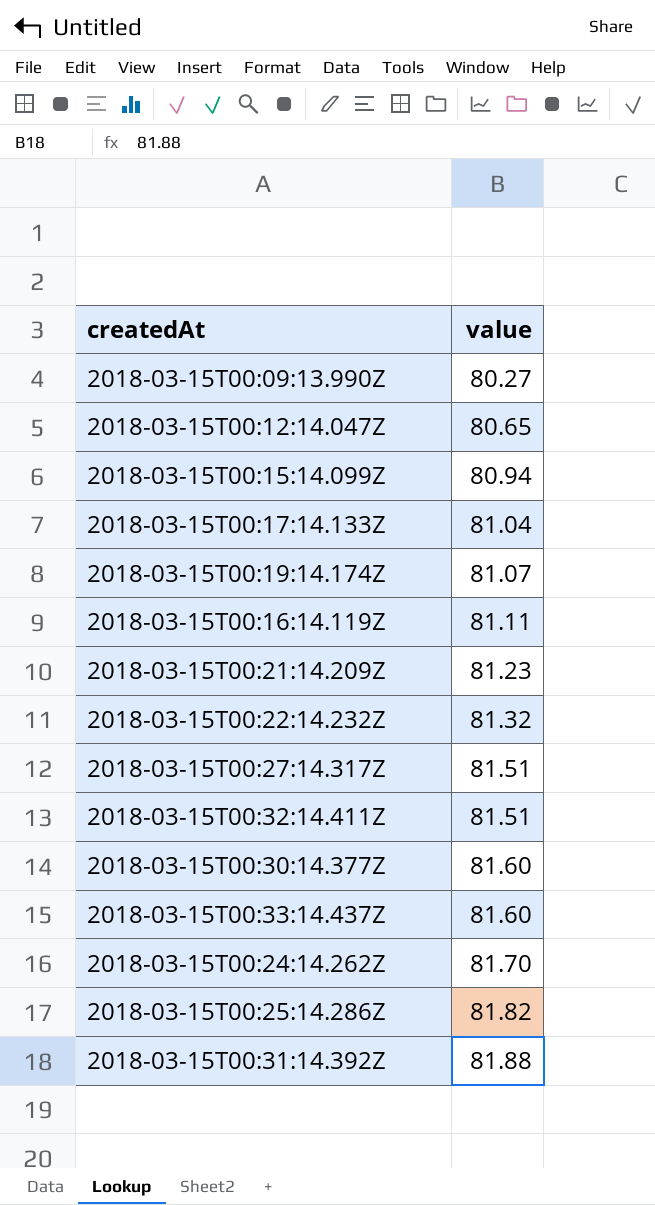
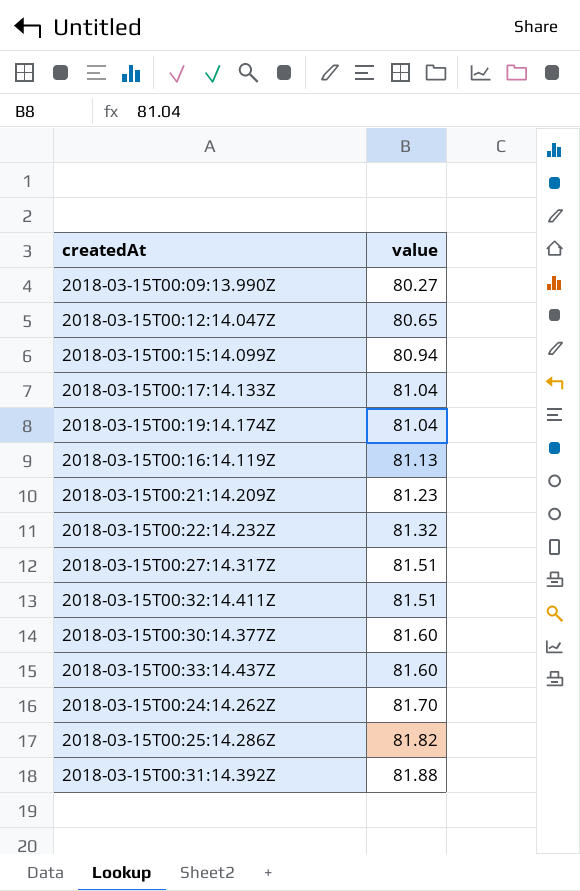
2018-03-15T00:19:14.174Z | value: 81.07 -> 81.04
2018-03-15T00:16:14.119Z | value: 81.11 -> 81.13

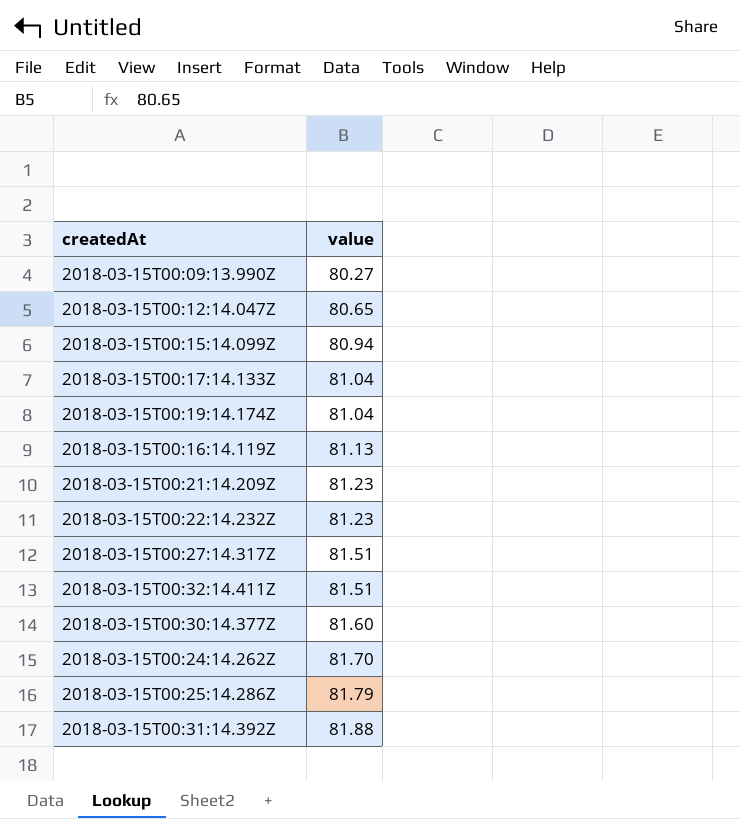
row 2018-03-15T00:33:14.437Z: 81.60 -> none
2018-03-15T00:22:14.232Z | value: 81.32 -> 81.23
2018-03-15T00:25:14.286Z | value: 81.82 -> 81.79

